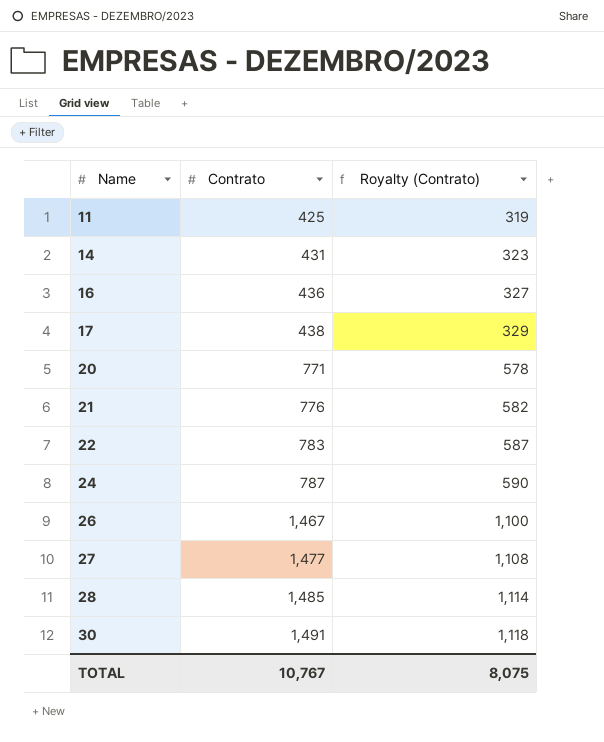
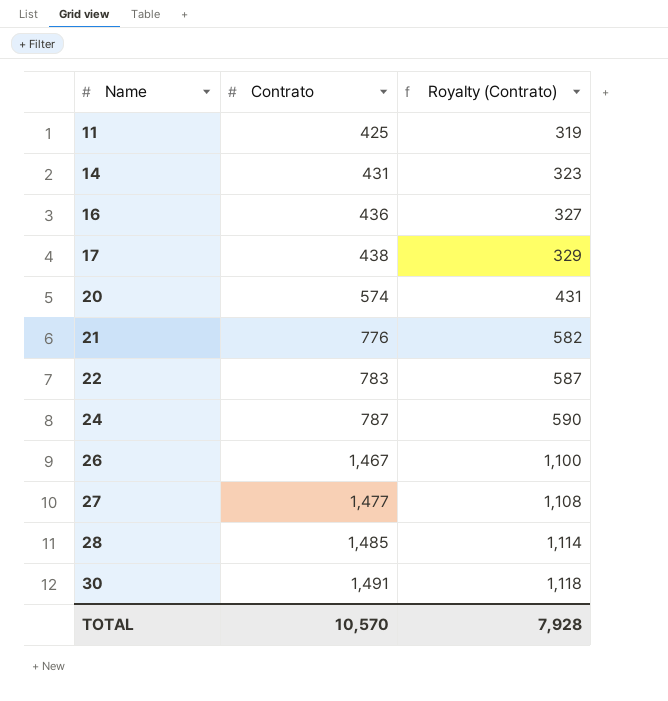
20 | Contrato: 771 -> 574
20 | Royalty (Contrato): 578 -> 431
TOTAL | Contrato: 10,767 -> 10,570
TOTAL | Royalty (Contrato): 8,075 -> 7,928

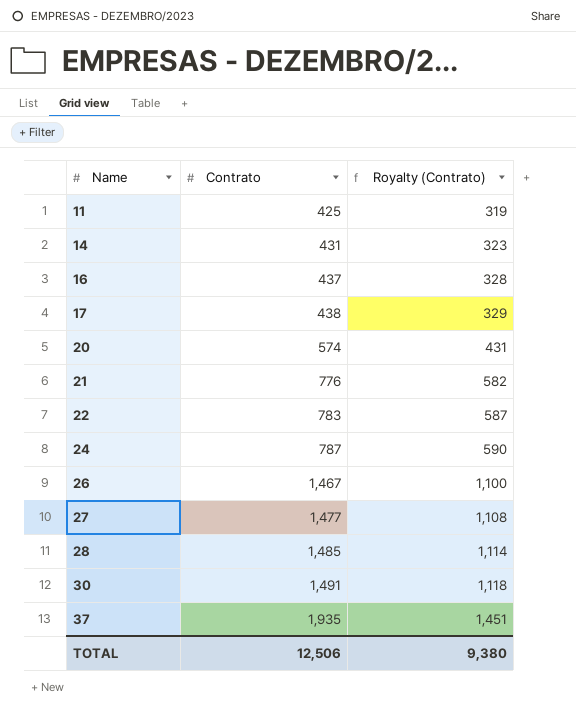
16 | Contrato: 436 -> 437
16 | Royalty (Contrato): 327 -> 328
row 37: none -> 1,935 | 1,451
TOTAL | Contrato: 10,570 -> 12,506
TOTAL | Royalty (Contrato): 7,928 -> 9,380

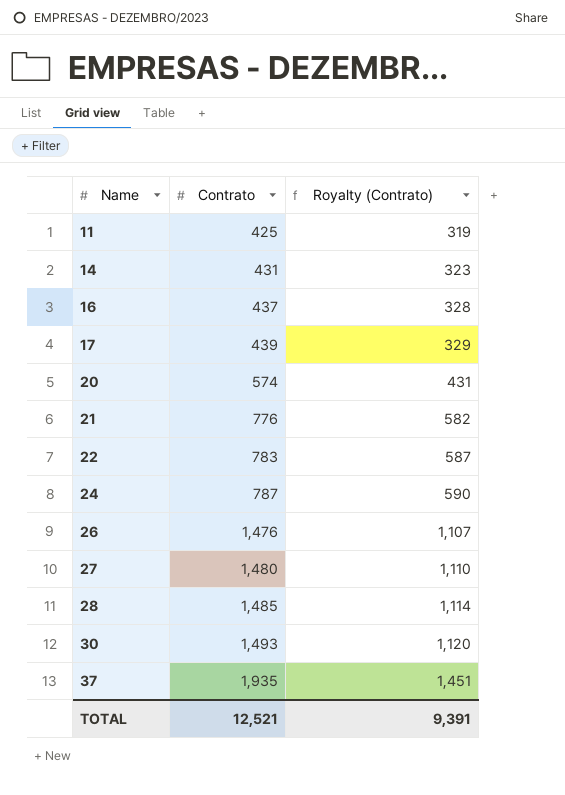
17 | Contrato: 438 -> 439
26 | Contrato: 1,467 -> 1,476
26 | Royalty (Contrato): 1,100 -> 1,107
27 | Contrato: 1,477 -> 1,480
27 | Royalty (Contrato): 1,108 -> 1,110
30 | Contrato: 1,491 -> 1,493
30 | Royalty (Contrato): 1,118 -> 1,120
TOTAL | Contrato: 12,506 -> 12,521
TOTAL | Royalty (Contrato): 9,380 -> 9,391

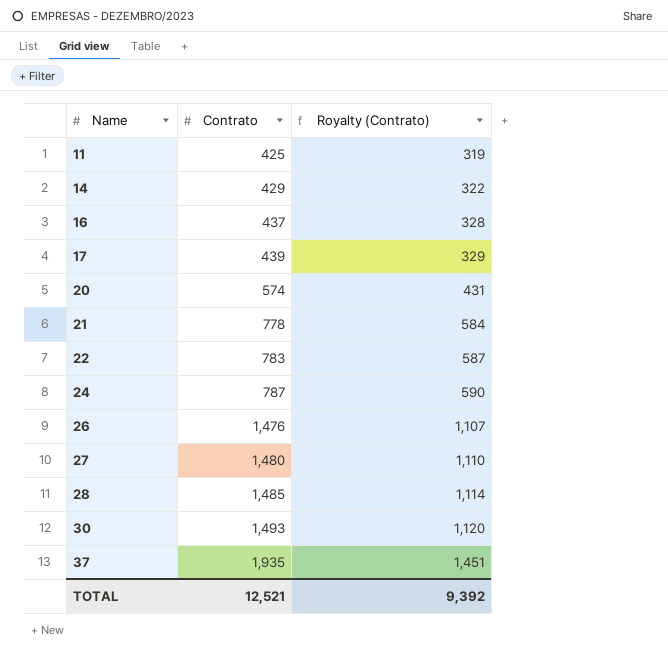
14 | Contrato: 431 -> 429
14 | Royalty (Contrato): 323 -> 322
21 | Contrato: 776 -> 778
21 | Royalty (Contrato): 582 -> 584
TOTAL | Royalty (Contrato): 9,391 -> 9,392

